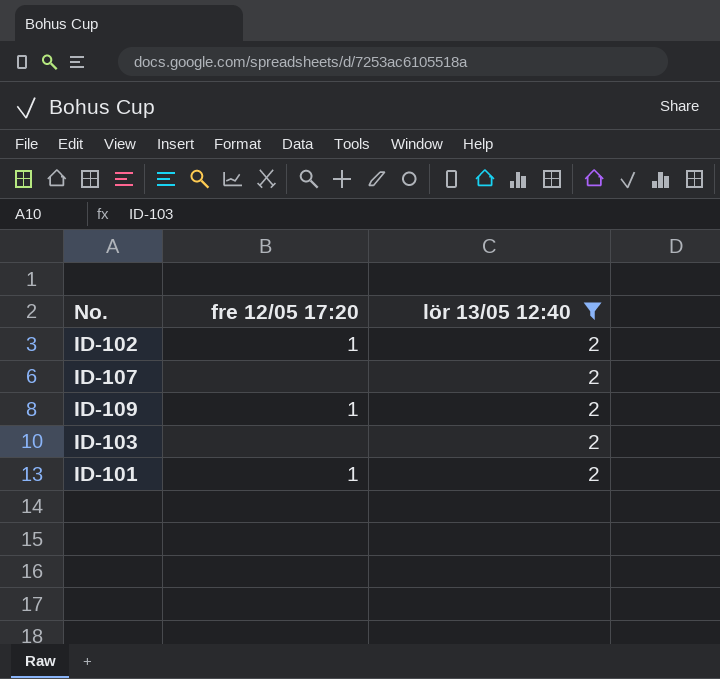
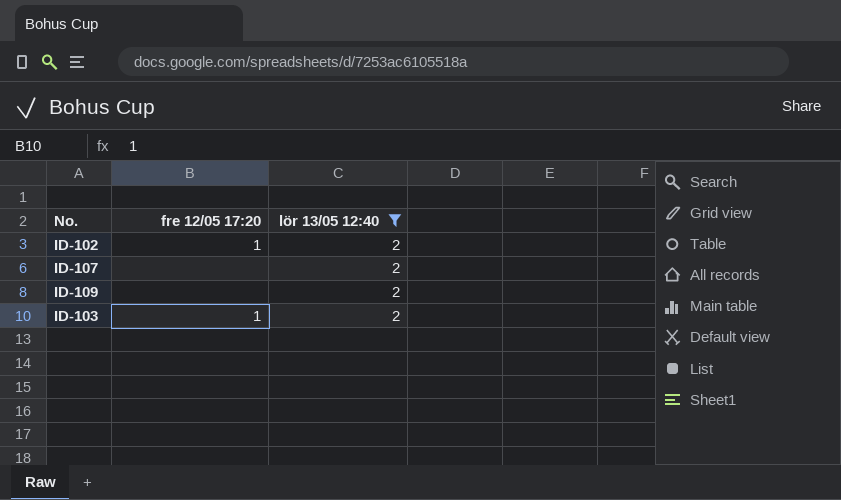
row ID-101: 1 | 2 -> none
ID-109 | fre 12/05 17:20: 1 -> none
ID-103 | fre 12/05 17:20: none -> 1

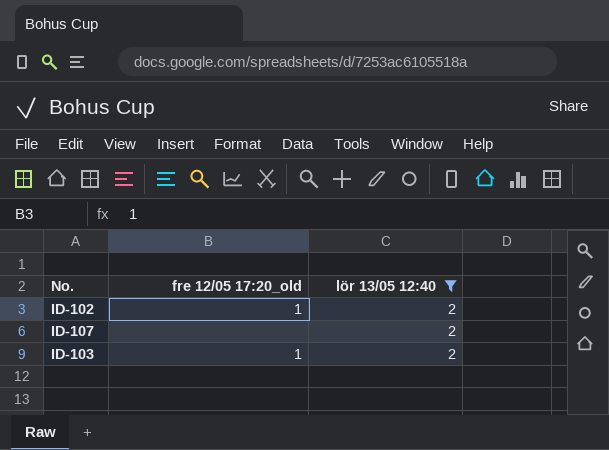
column name: fre 12/05 17:20 -> fre 12/05 17:20_old
row ID-109: none | 2 -> none

